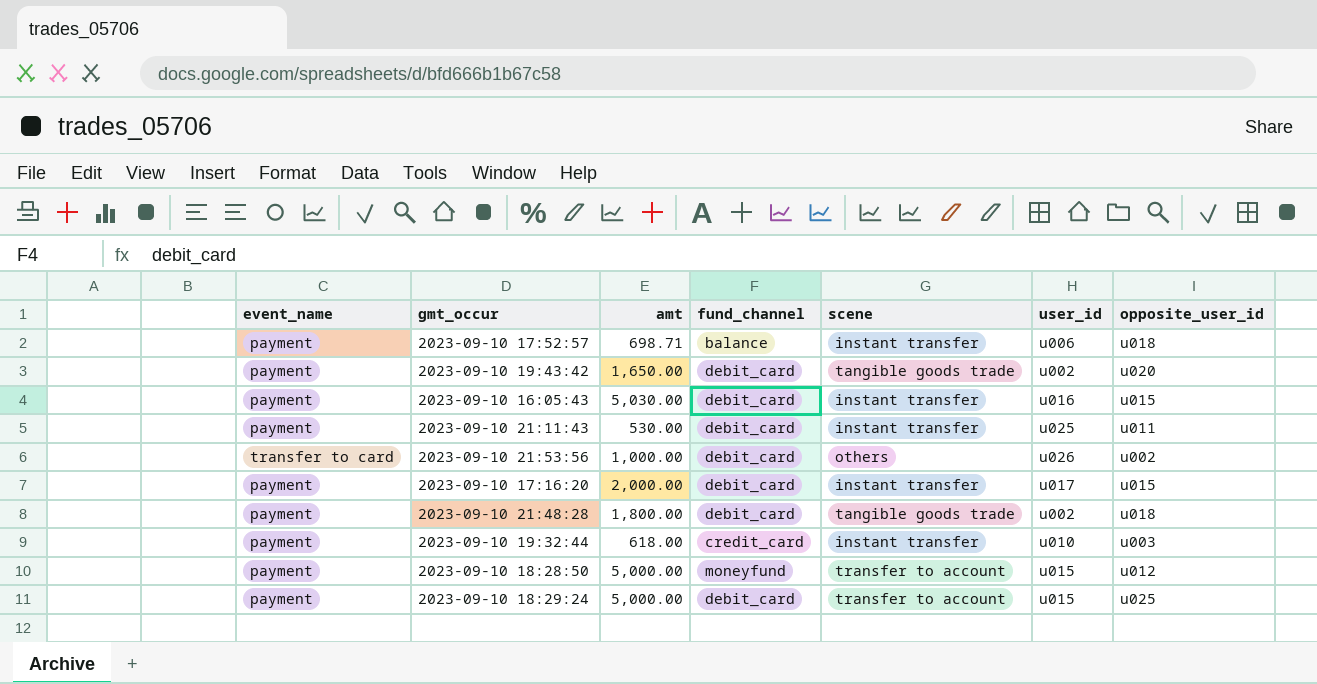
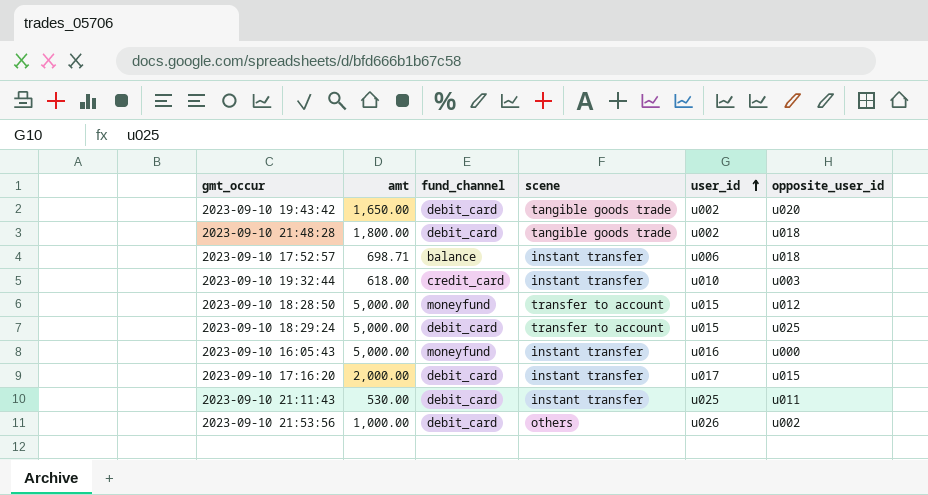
row order: none -> user_id ascending
column event_name | position: 1 -> none
2023-09-10 16:05:43 | amt: 5,030.00 -> 5,000.00
2023-09-10 16:05:43 | fund_channel: debit_card -> moneyfund
2023-09-10 16:05:43 | opposite_user_id: u015 -> u000

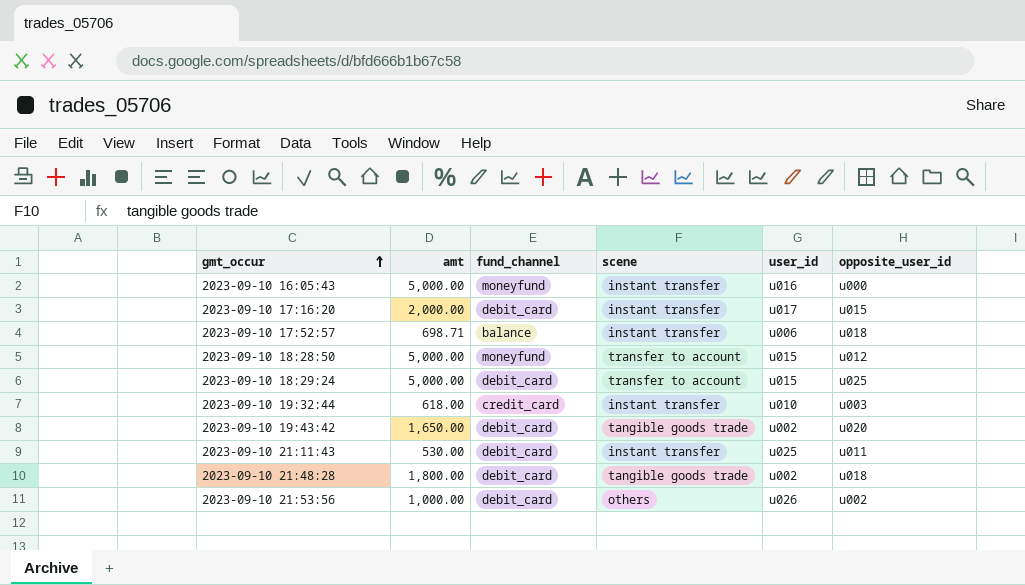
row order: user_id ascending -> gmt_occur ascending

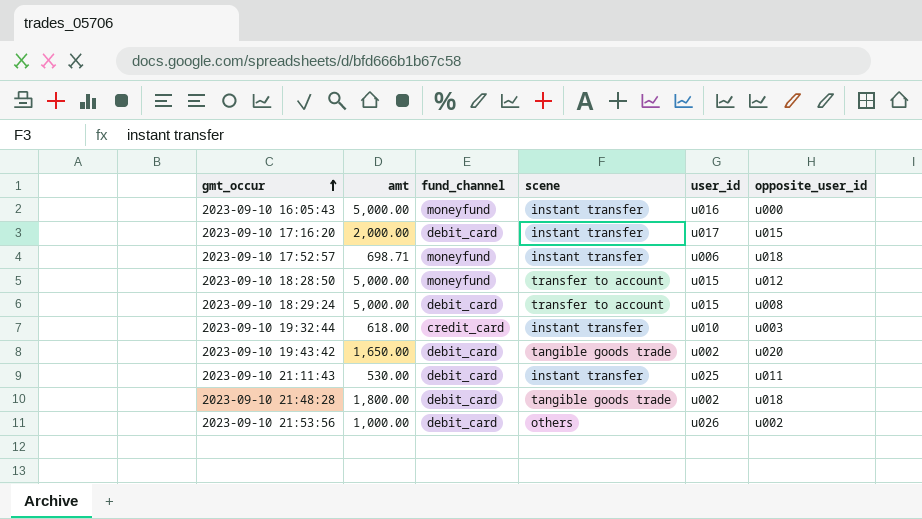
2023-09-10 17:52:57 | fund_channel: balance -> moneyfund
2023-09-10 18:29:24 | opposite_user_id: u025 -> u008

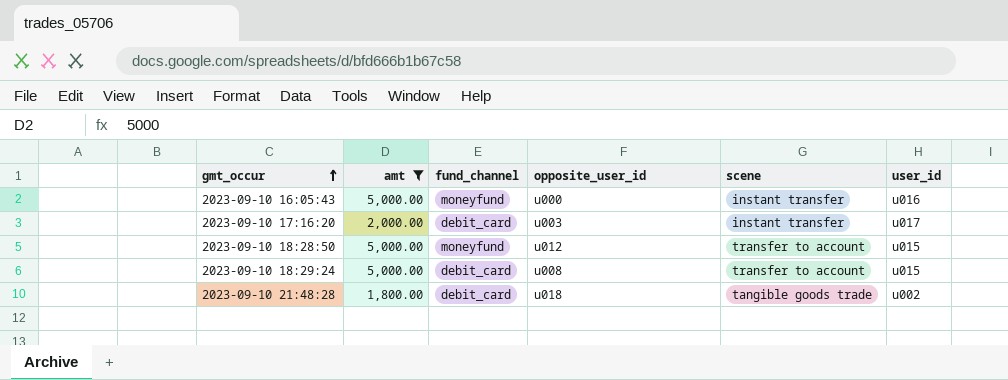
filter: none -> amt >= 1,800.00
column opposite_user_id | position: 6 -> 4
2023-09-10 17:16:20 | opposite_user_id: u015 -> u003

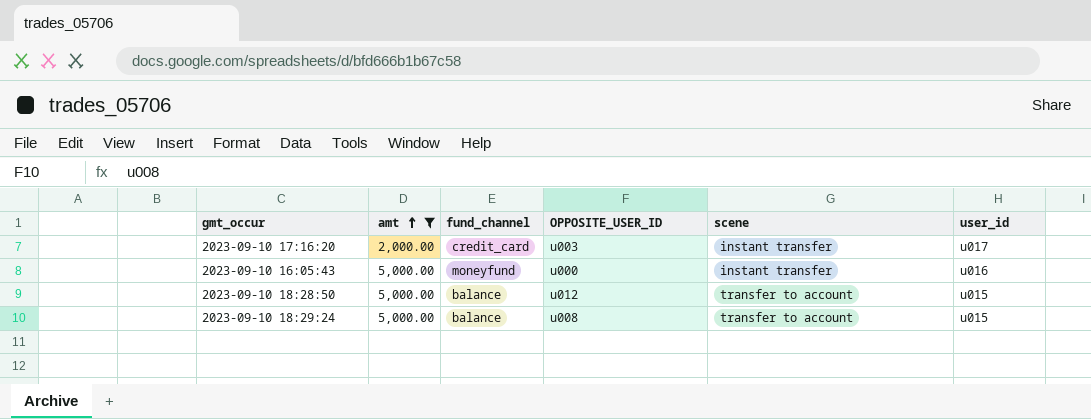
row order: gmt_occur ascending -> amt ascending
column name: opposite_user_id -> OPPOSITE_USER_ID
row 2023-09-10 21:48:28: 1,800.00 | debit_card | u018 | tangible goods trade | u002 -> none
2023-09-10 17:16:20 | fund_channel: debit_card -> credit_card
2023-09-10 18:28:50 | fund_channel: moneyfund -> balance
2023-09-10 18:29:24 | fund_channel: debit_card -> balance

